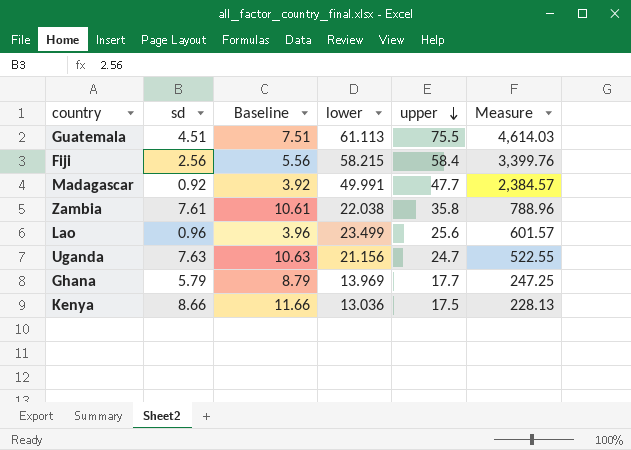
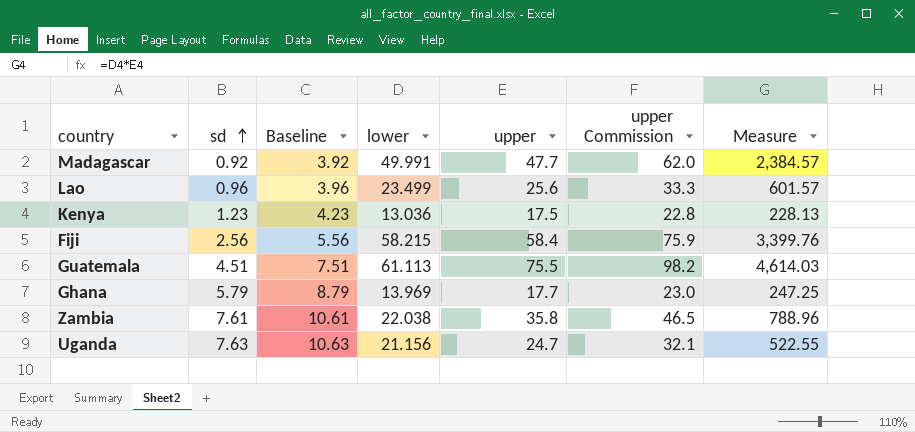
row order: upper descending -> sd ascending
column upper Commission | formula: none -> [upper] * 1.3
Kenya | sd: 8.66 -> 1.23
Kenya | Baseline: 11.66 -> 4.23

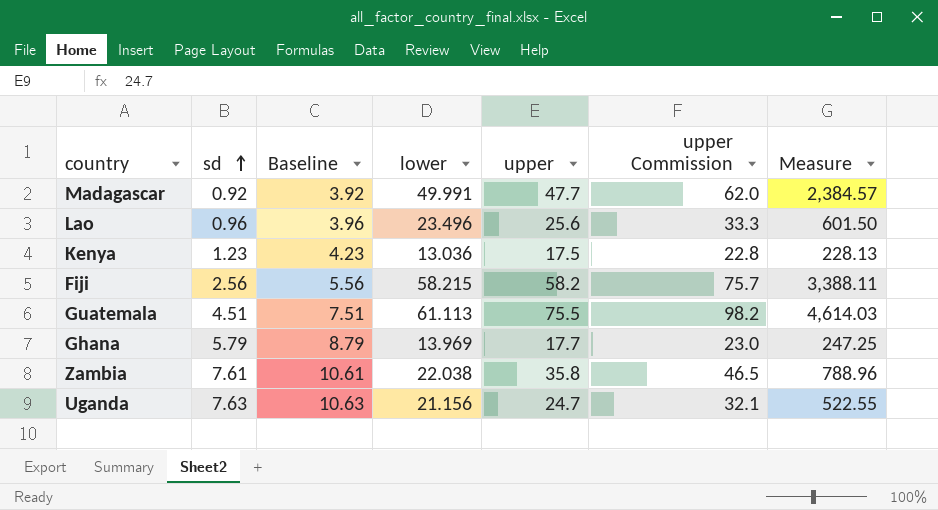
Lao | lower: 23.499 -> 23.496
Lao | Measure: 601.57 -> 601.50
Fiji | upper: 58.4 -> 58.2
Fiji | upper Commission: 75.9 -> 75.7
Fiji | Measure: 3,399.76 -> 3,388.11

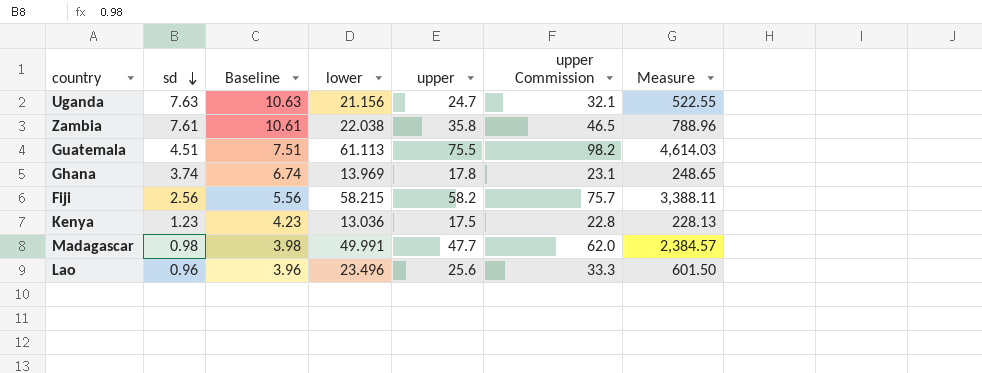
row order: sd ascending -> sd descending
Ghana | sd: 5.79 -> 3.74
Ghana | Baseline: 8.79 -> 6.74
Ghana | upper: 17.7 -> 17.8
Ghana | upper Commission: 23.0 -> 23.1
Ghana | Measure: 247.25 -> 248.65
Madagascar | sd: 0.92 -> 0.98
Madagascar | Baseline: 3.92 -> 3.98

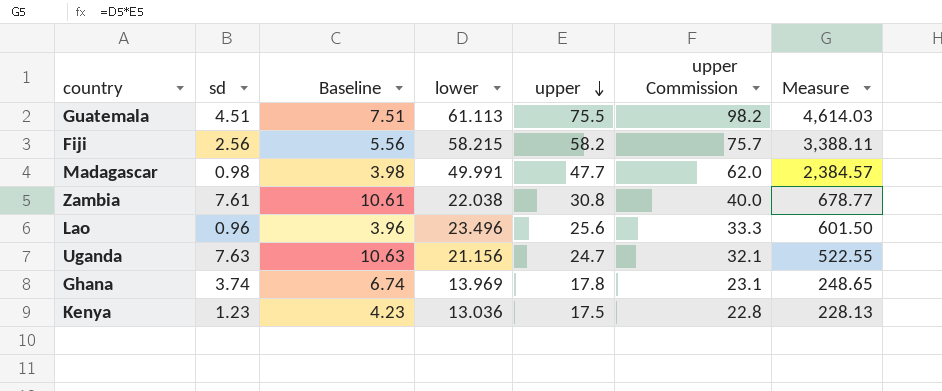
row order: sd descending -> upper descending
Zambia | upper: 35.8 -> 30.8
Zambia | upper Commission: 46.5 -> 40.0
Zambia | Measure: 788.96 -> 678.77

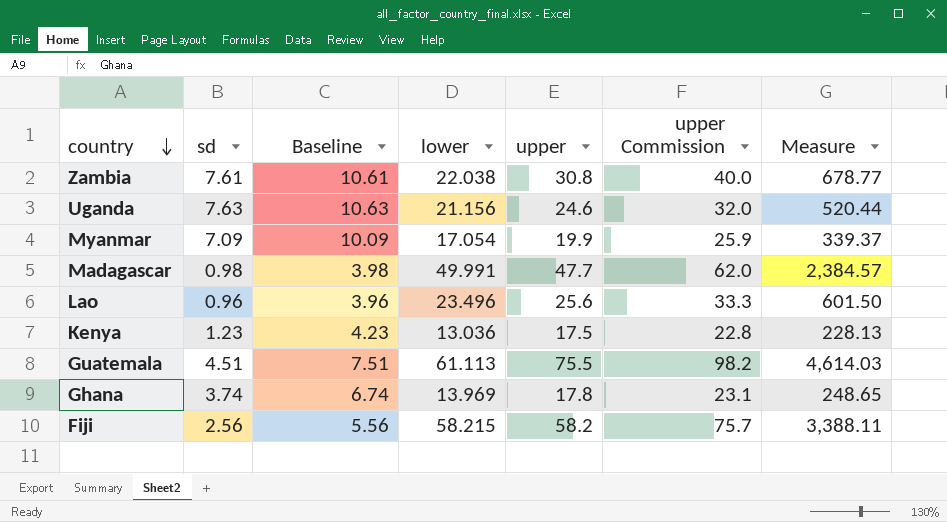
row order: upper descending -> country descending
Uganda | upper: 24.7 -> 24.6
Uganda | upper Commission: 32.1 -> 32.0
Uganda | Measure: 522.55 -> 520.44
row Myanmar: none -> 7.09 | 10.09 | 17.054 | 19.9 | 25.9 | 339.37

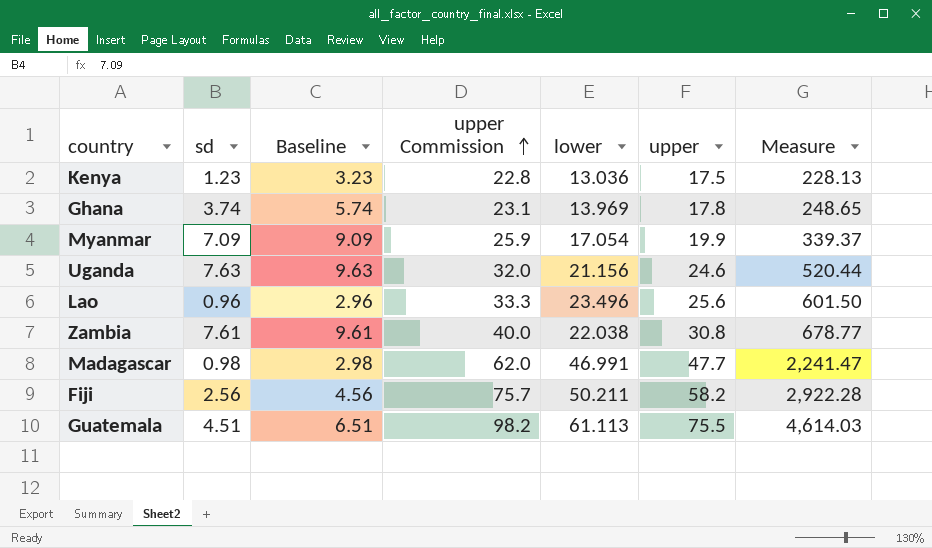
row order: country descending -> upper Commission ascending
column Baseline | formula: [sd] + 3 -> [sd] + 2
column upper Commission | position: 6 -> 4
Madagascar | lower: 49.991 -> 46.991
Madagascar | Measure: 2,384.57 -> 2,241.47
Fiji | lower: 58.215 -> 50.211
Fiji | Measure: 3,388.11 -> 2,922.28

